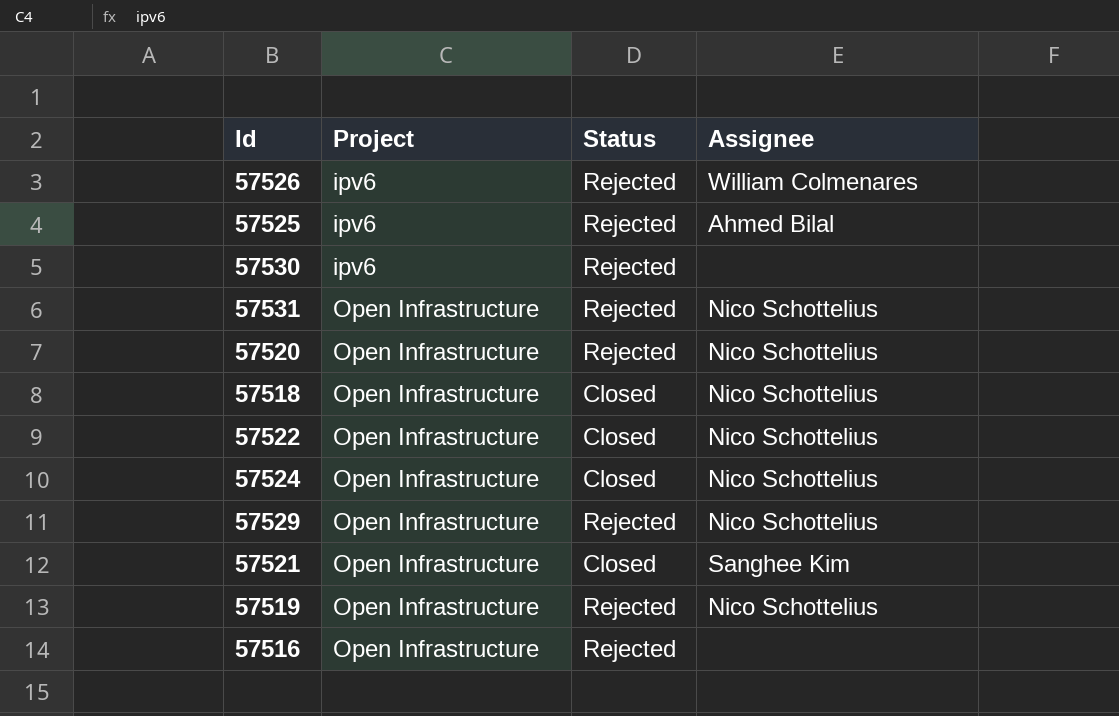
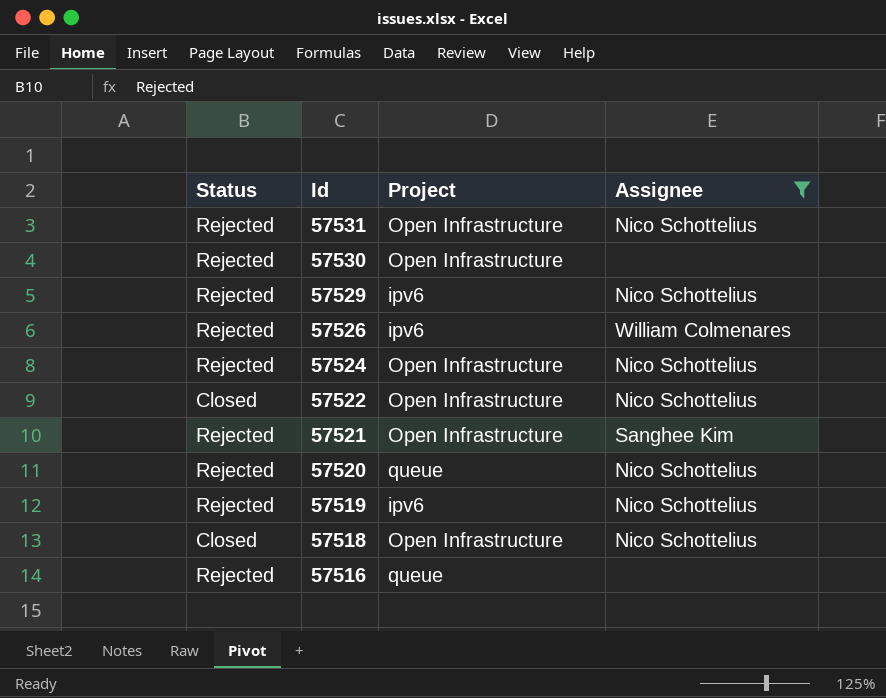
filter: none -> Assignee != Ahmed Bilal
row order: Project ascending -> Id descending
column Status | position: 3 -> 1
57530 | Project: ipv6 -> Open Infrastructure
57529 | Project: Open Infrastructure -> ipv6
57524 | Status: Closed -> Rejected
57521 | Status: Closed -> Rejected
57520 | Project: Open Infrastructure -> queue
57519 | Project: Open Infrastructure -> ipv6
57516 | Project: Open Infrastructure -> queue

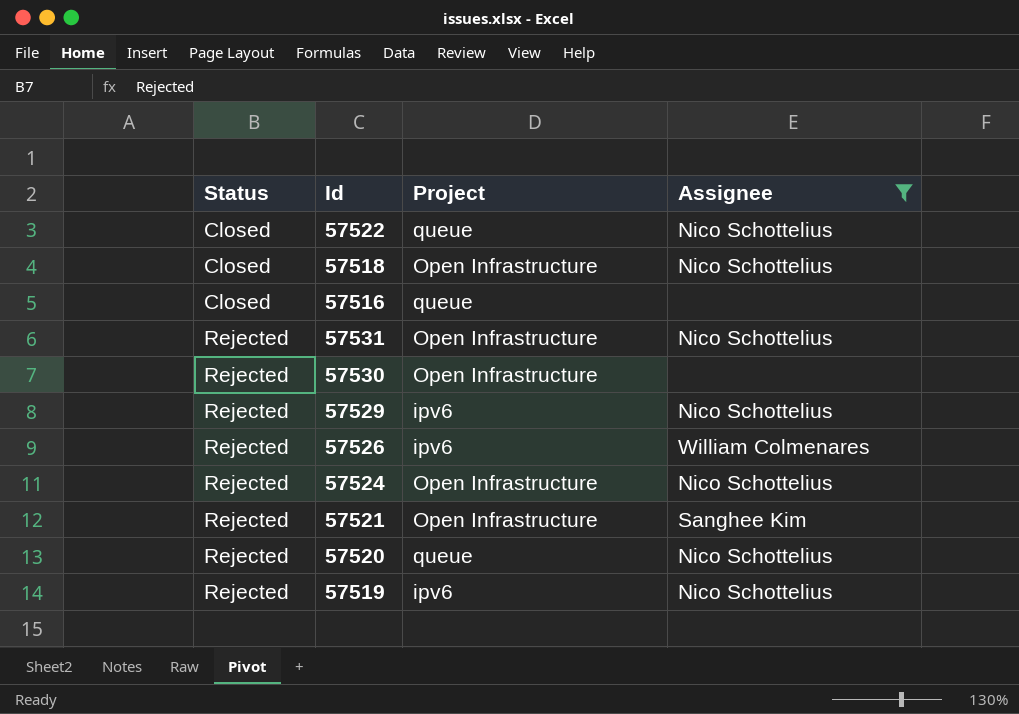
row order: Id descending -> Status ascending
57522 | Project: Open Infrastructure -> queue
57516 | Status: Rejected -> Closed

